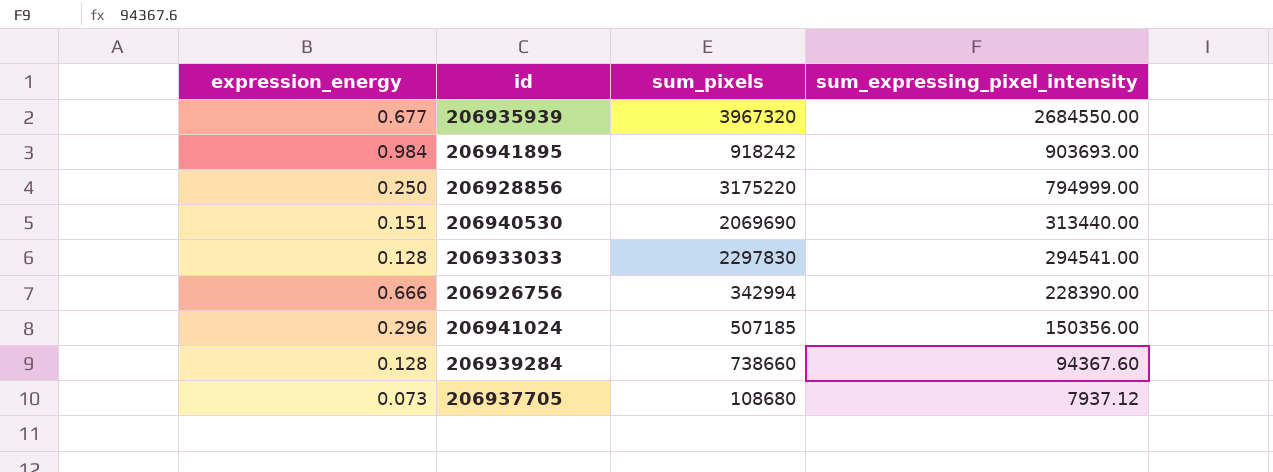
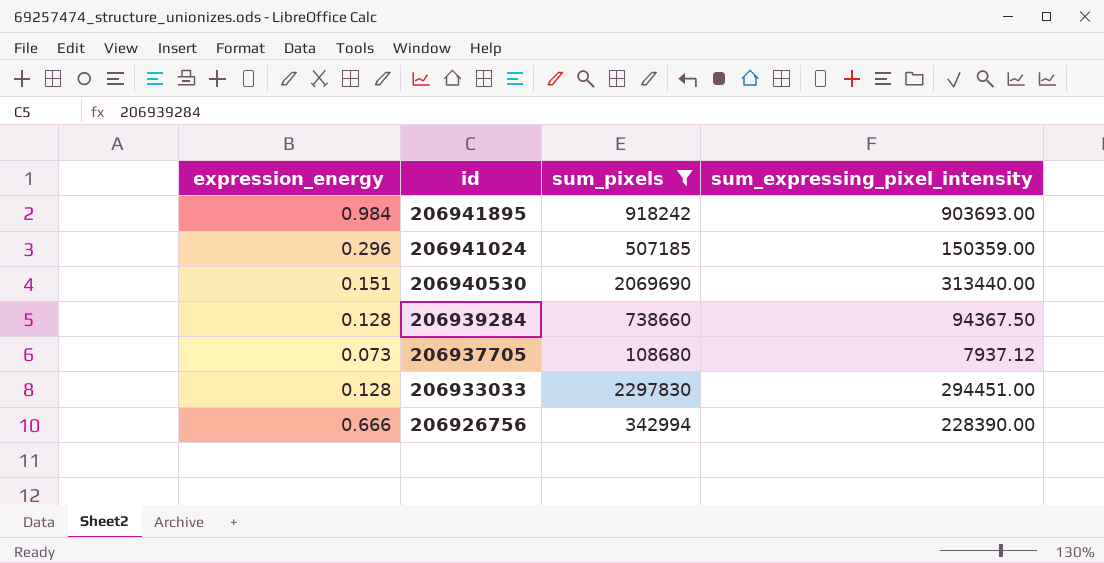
filter: none -> sum_pixels <= 2297830
row order: sum_expressing_pixel_intensity descending -> id descending
206941024 | sum_expressing_pixel_intensity: 150356.00 -> 150359.00
206939284 | sum_expressing_pixel_intensity: 94367.60 -> 94367.50
206933033 | sum_expressing_pixel_intensity: 294541.00 -> 294451.00

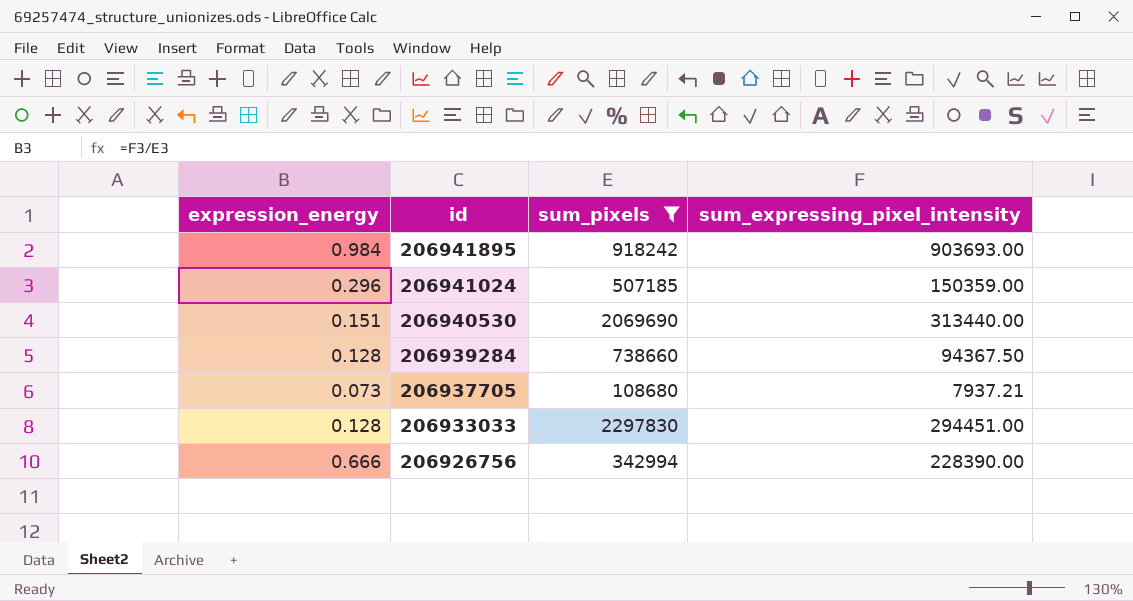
206937705 | sum_expressing_pixel_intensity: 7937.12 -> 7937.21

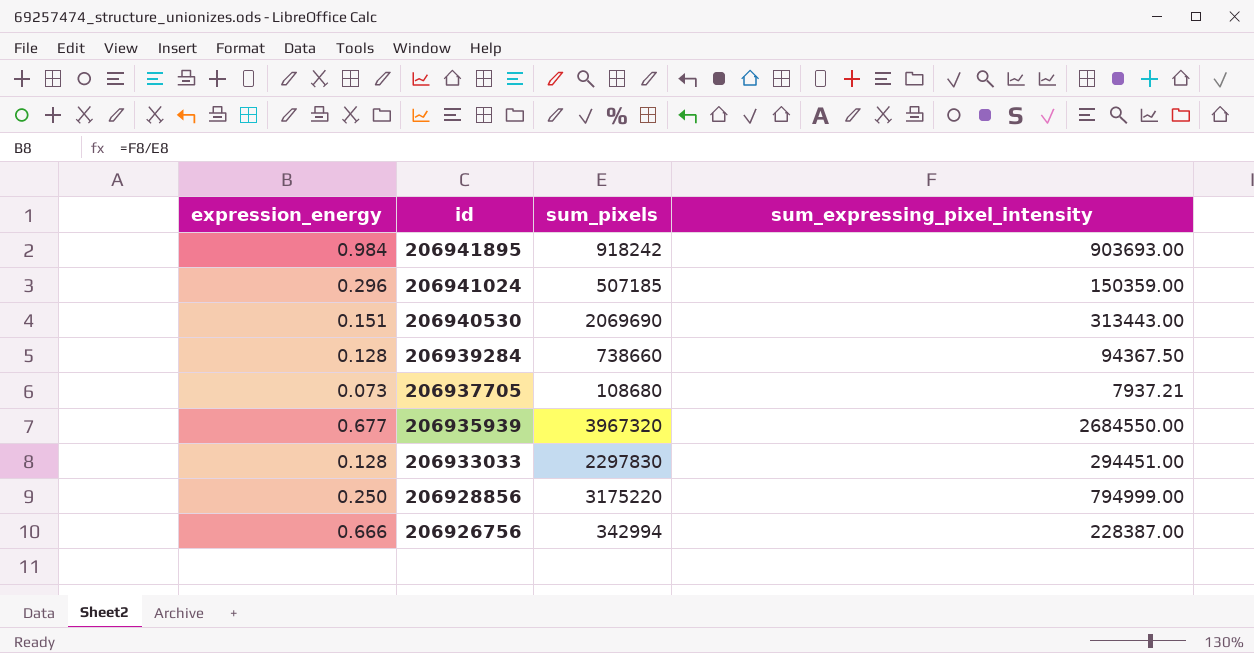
filter: sum_pixels <= 2297830 -> none
206940530 | sum_expressing_pixel_intensity: 313440.00 -> 313443.00
206926756 | sum_expressing_pixel_intensity: 228390.00 -> 228387.00

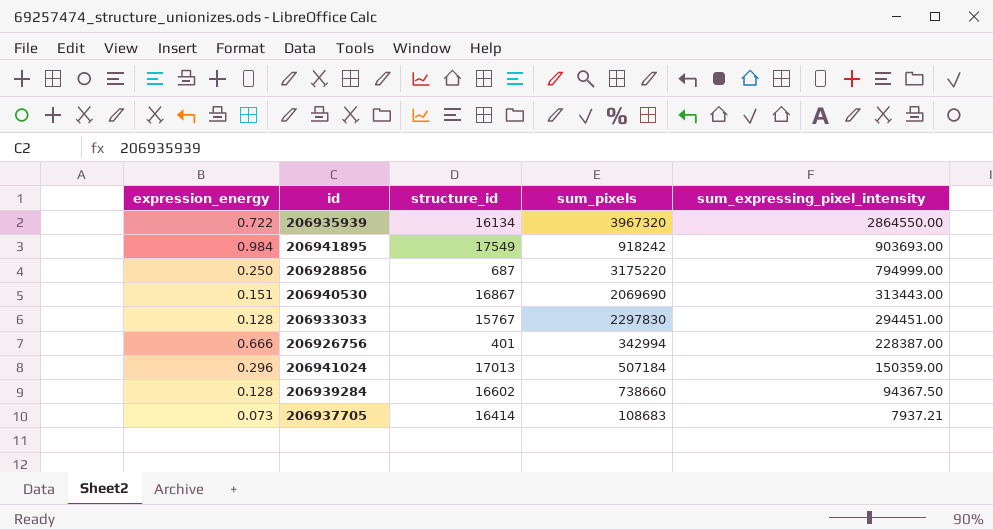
row order: id descending -> sum_expressing_pixel_intensity descending
column structure_id | position: none -> 3
206935939 | expression_energy: 0.677 -> 0.722
206935939 | sum_expressing_pixel_intensity: 2684550.00 -> 2864550.00
206941024 | sum_pixels: 507185 -> 507184
206937705 | sum_pixels: 108680 -> 108683

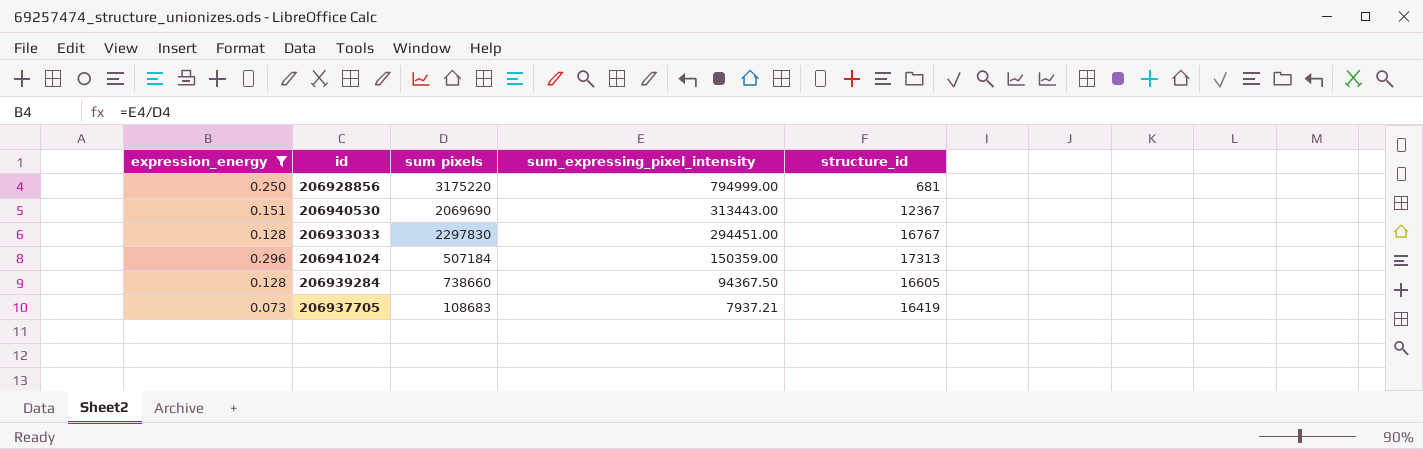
filter: none -> expression_energy <= 0.296
column name: sum_pixels -> sum pixels
column structure_id | position: 3 -> 5
206928856 | structure_id: 687 -> 681
206940530 | structure_id: 16867 -> 12367
206933033 | structure_id: 15767 -> 16767
206941024 | structure_id: 17013 -> 17313
206939284 | structure_id: 16602 -> 16605
206937705 | structure_id: 16414 -> 16419

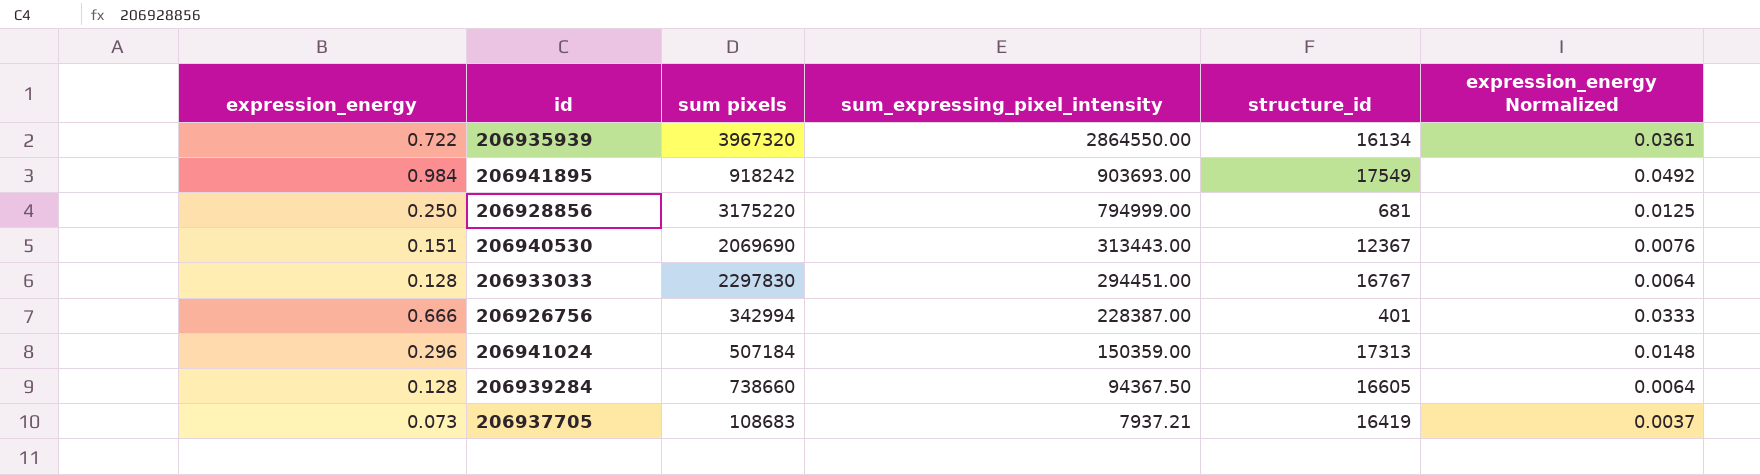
filter: expression_energy <= 0.296 -> none
column expression_energy Normalized | formula: none -> [expression_energy] * 0.05

